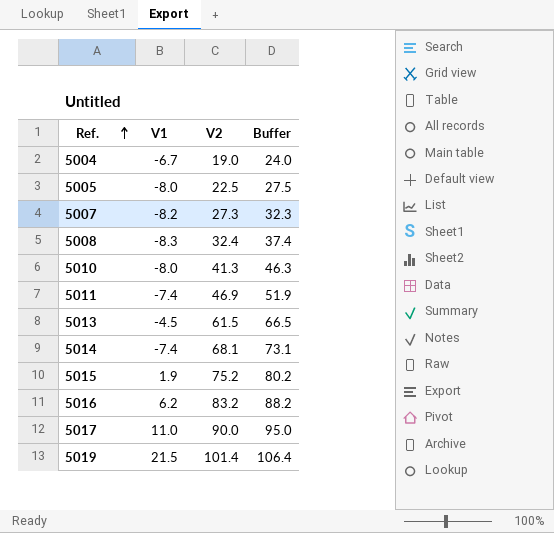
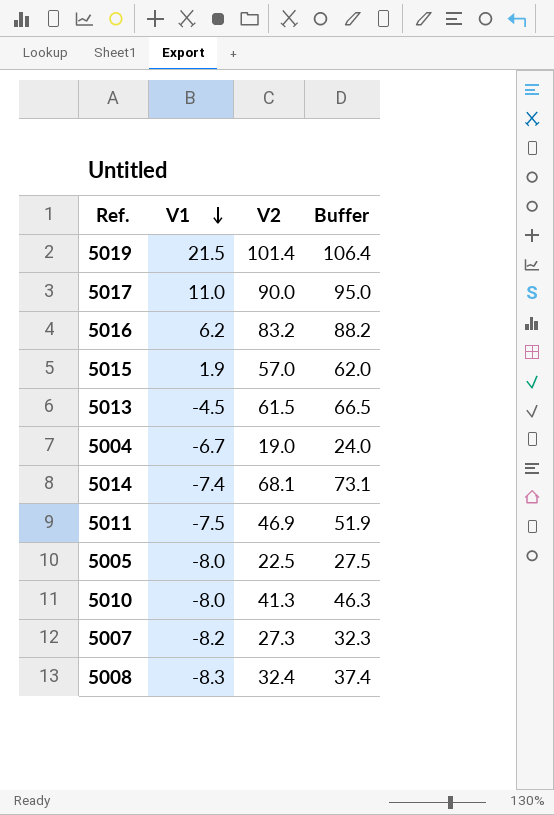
row order: Ref. ascending -> V1 descending
5015 | V2: 75.2 -> 57.0
5015 | Buffer: 80.2 -> 62.0
5011 | V1: -7.4 -> -7.5

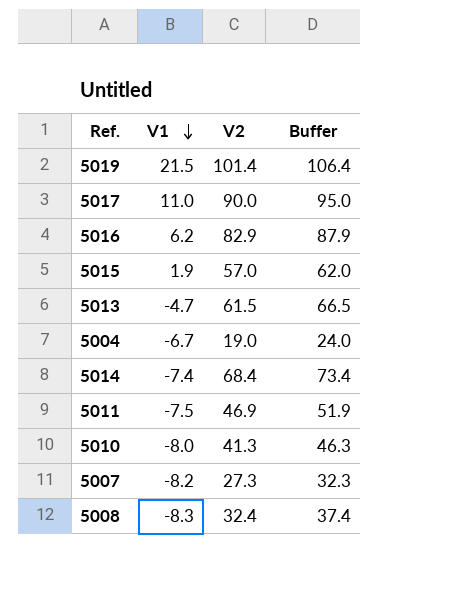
row 5005: -8.0 | 22.5 | 27.5 -> none
5016 | V2: 83.2 -> 82.9
5016 | Buffer: 88.2 -> 87.9
5013 | V1: -4.5 -> -4.7
5014 | V2: 68.1 -> 68.4
5014 | Buffer: 73.1 -> 73.4

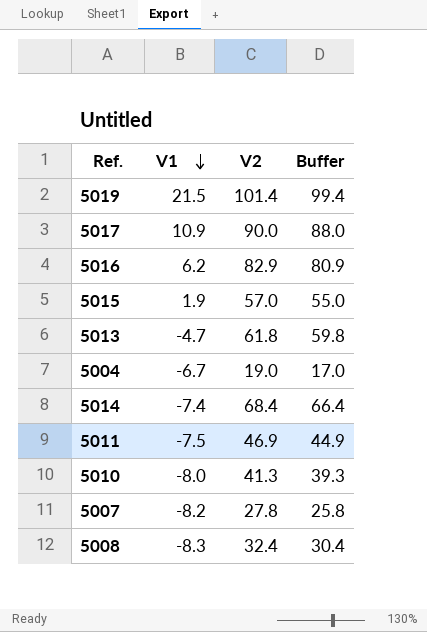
column Buffer | formula: [V2] + 5 -> [V2] - 2
5017 | V1: 11.0 -> 10.9
5013 | V2: 61.5 -> 61.8
5007 | V2: 27.3 -> 27.8

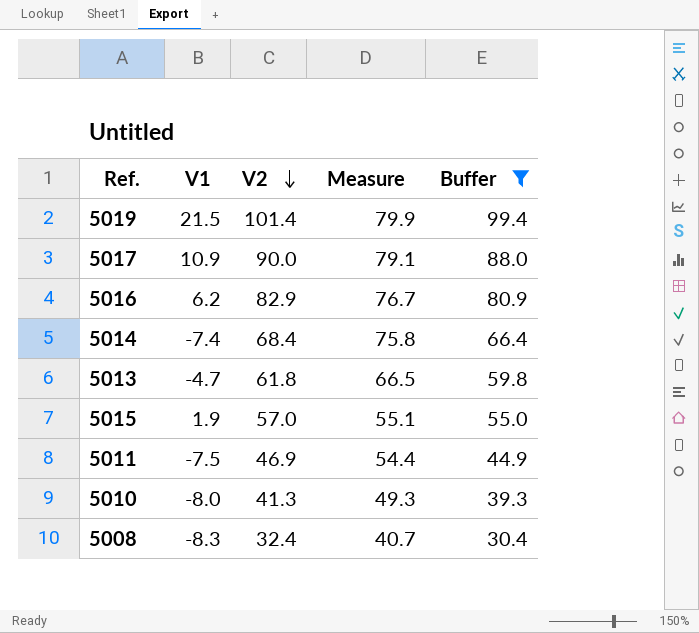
filter: none -> Buffer >= 30.4
row order: V1 descending -> V2 descending
column Measure | formula: none -> [V2] - [V1]

